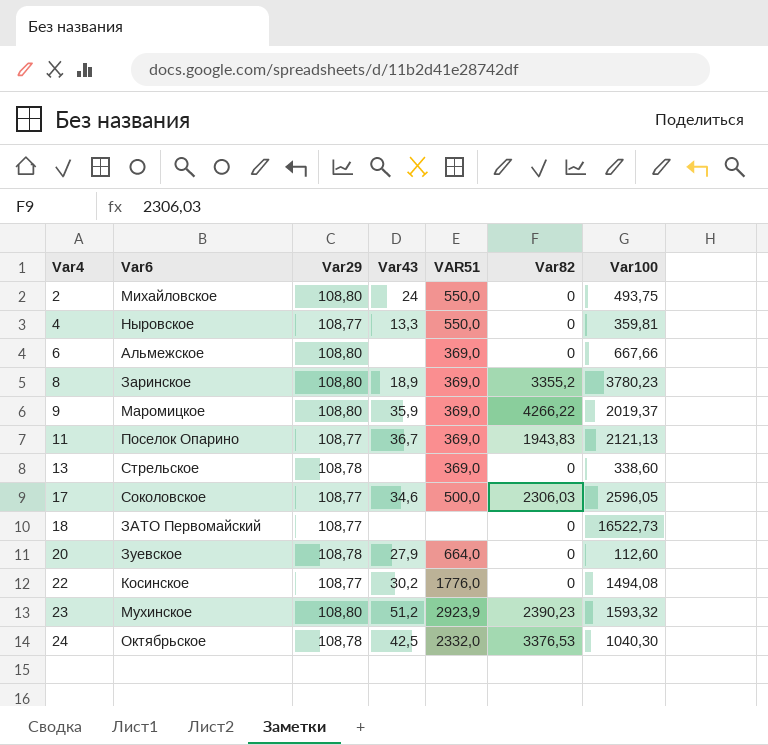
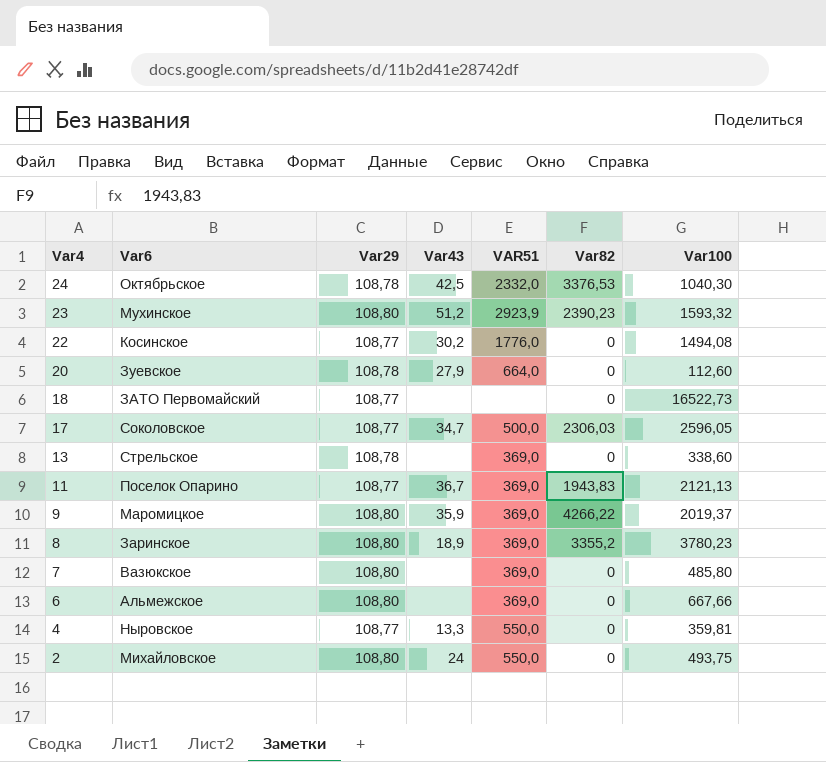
row order: Var4 ascending -> Var4 descending
17 | Var43: 34,6 -> 34,7
row 7: none -> Вазюкское | 108,80 | none | 369,0 | 0 | 485,80

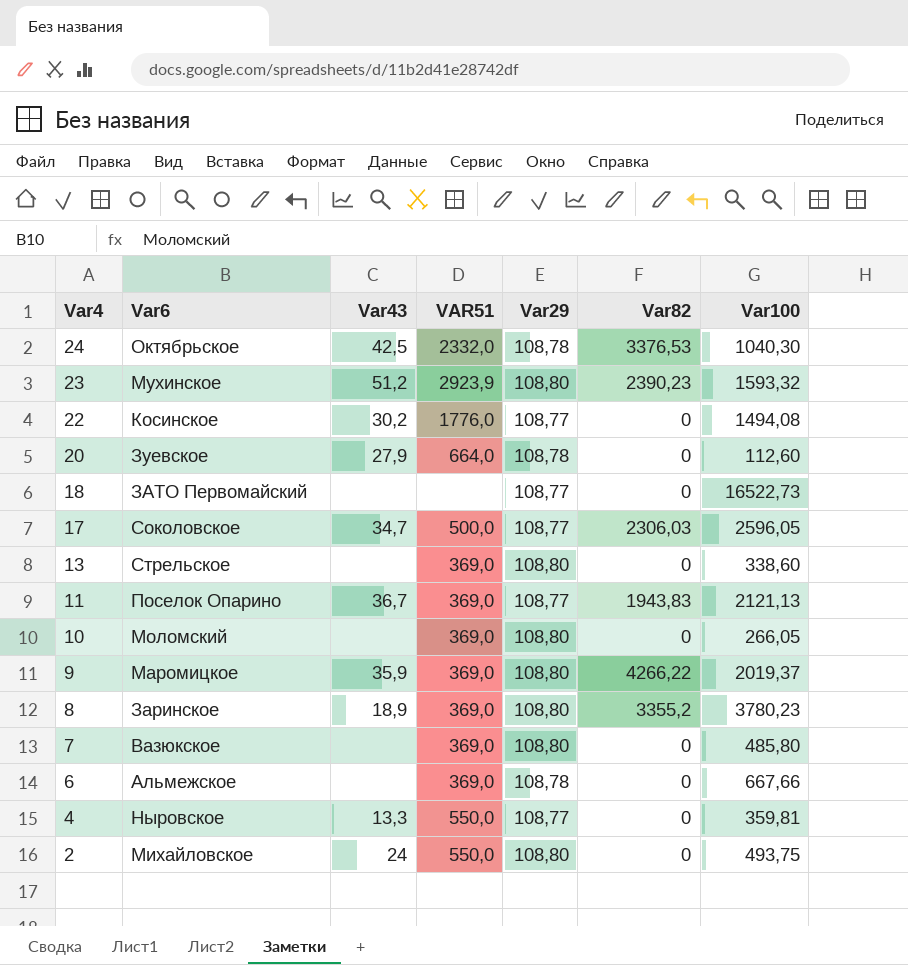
column Var29 | position: 3 -> 5
13 | Var29: 108,78 -> 108,80
row 10: none -> Моломский | none | 369,0 | 108,80 | 0 | 266,05
6 | Var29: 108,80 -> 108,78

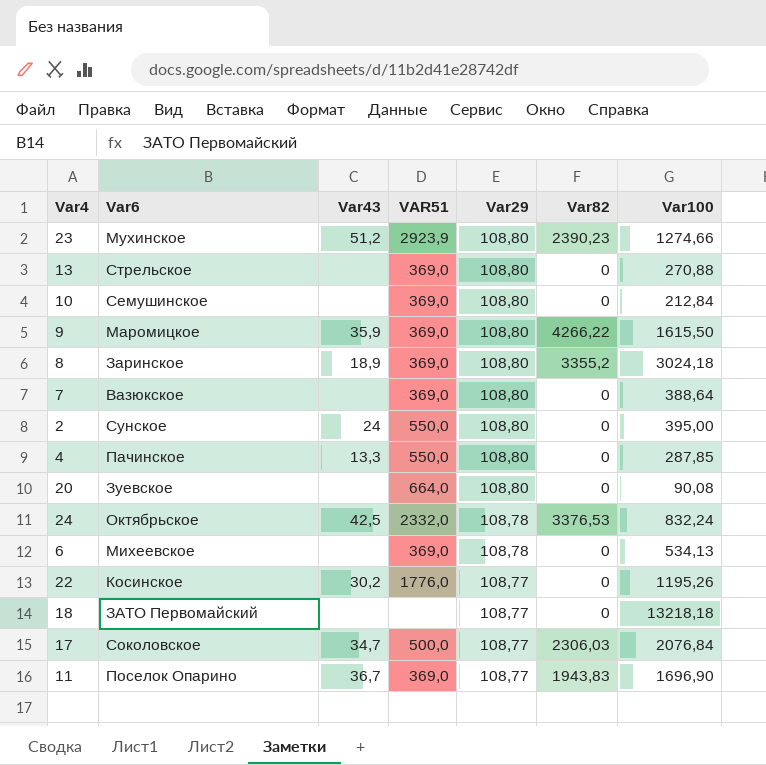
row order: Var4 descending -> Var29 descending
23 | Var100: 1593,32 -> 1274,66
13 | Var100: 338,60 -> 270,88
10 | Var6: Моломский -> Семушинское
10 | Var100: 266,05 -> 212,84
9 | Var100: 2019,37 -> 1615,50
8 | Var100: 3780,23 -> 3024,18
7 | Var100: 485,80 -> 388,64
2 | Var6: Михайловское -> Сунское
2 | Var100: 493,75 -> 395,00
4 | Var6: Ныровское -> Пачинское
4 | Var29: 108,77 -> 108,80
4 | Var100: 359,81 -> 287,85
20 | Var43: 27,9 -> none
20 | Var29: 108,78 -> 108,80
20 | Var100: 112,60 -> 90,08
24 | Var100: 1040,30 -> 832,24
6 | Var6: Альмежское -> Михеевское
6 | Var100: 667,66 -> 534,13
22 | Var100: 1494,08 -> 1195,26
18 | Var100: 16522,73 -> 13218,18
17 | Var100: 2596,05 -> 2076,84
11 | Var100: 2121,13 -> 1696,90

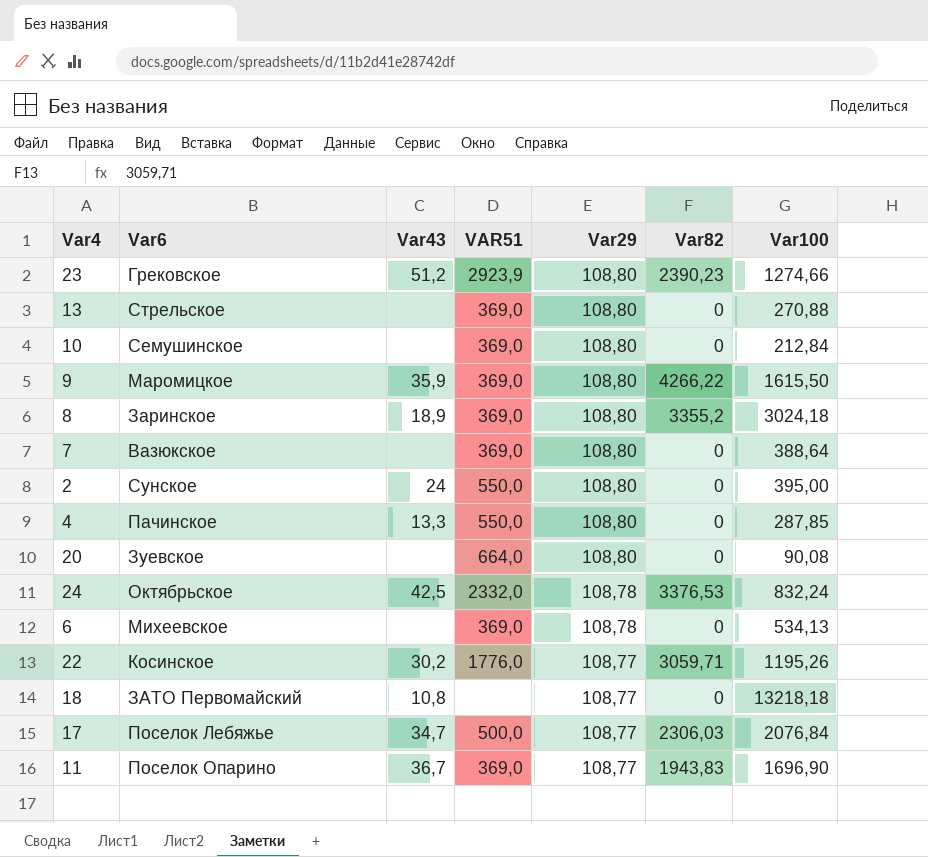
23 | Var6: Мухинское -> Грековское
22 | Var82: 0 -> 3059,71
18 | Var43: none -> 10,8
17 | Var6: Соколовское -> Поселок Лебяжье

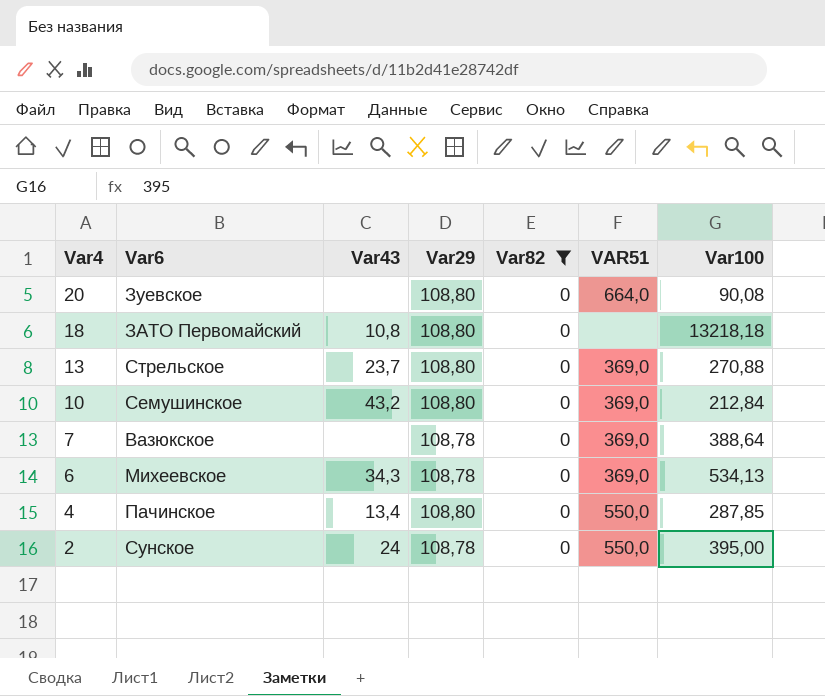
filter: none -> Var82 = 0
row order: Var29 descending -> Var4 descending
column VAR51 | position: 4 -> 6
18 | Var29: 108,77 -> 108,80
13 | Var43: none -> 23,7
10 | Var43: none -> 43,2
7 | Var29: 108,80 -> 108,78
6 | Var43: none -> 34,3
4 | Var43: 13,3 -> 13,4
2 | Var29: 108,80 -> 108,78

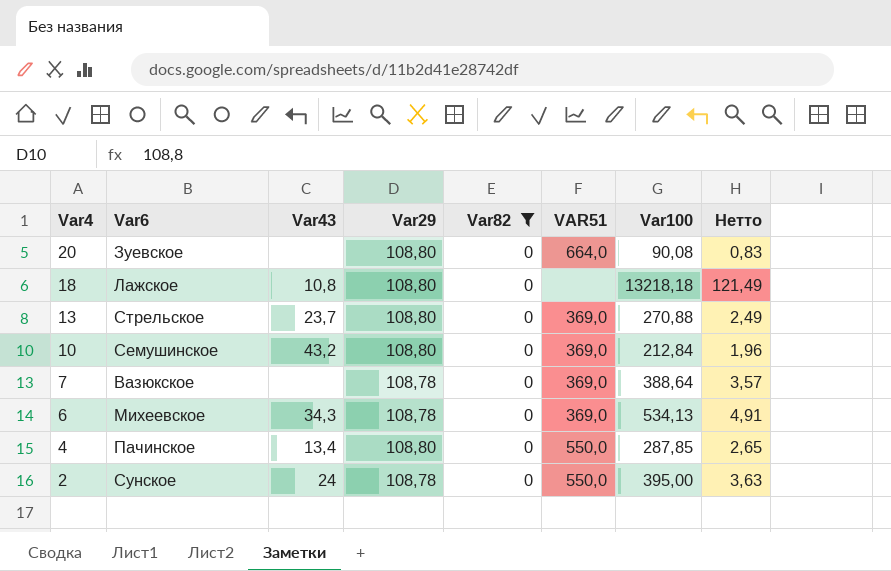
column Нетто | formula: none -> [Var100] / [Var29]
18 | Var6: ЗАТО Первомайский -> Лажское

